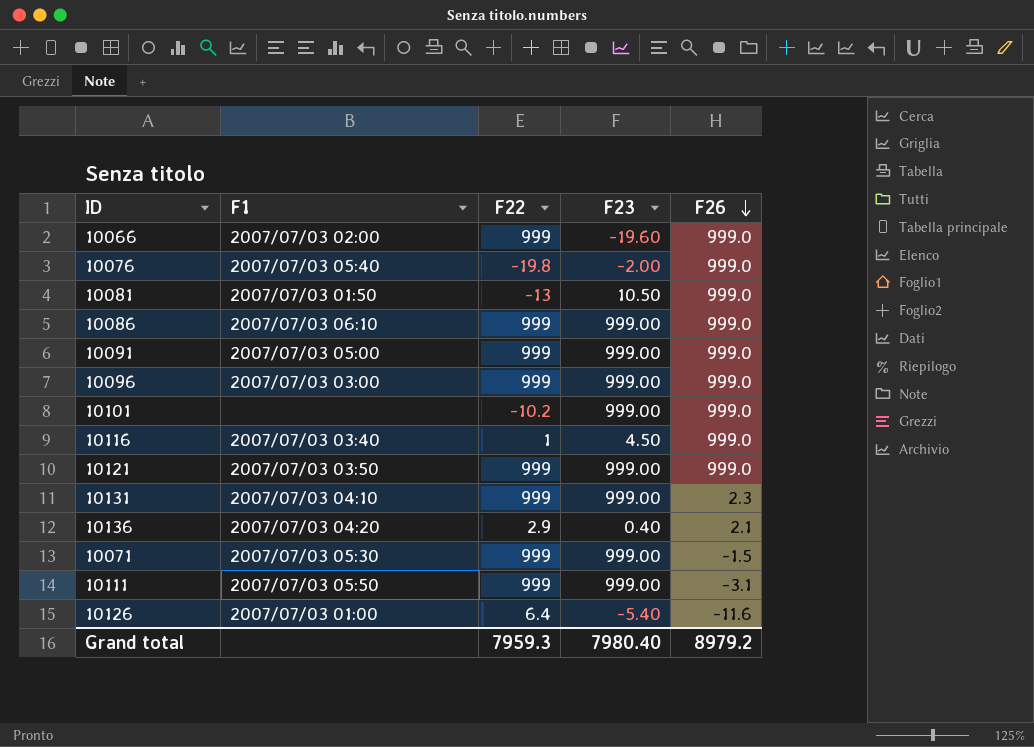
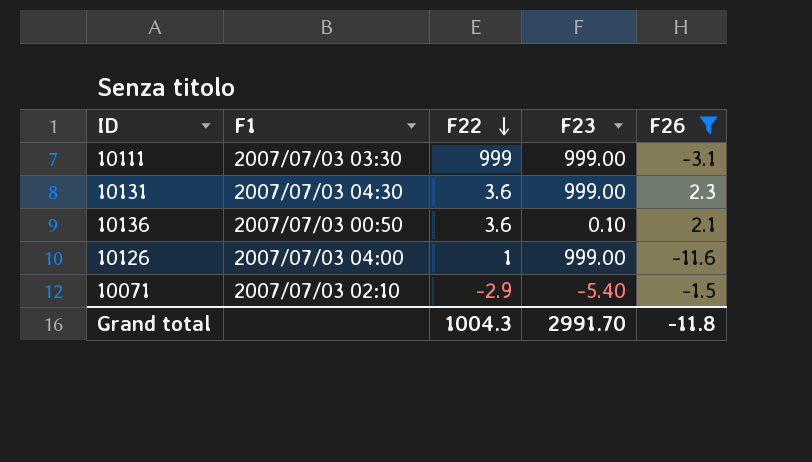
filter: none -> F26 != 999.0
row order: F26 descending -> F22 descending
10111 | F1: 2007/07/03 05:50 -> 2007/07/03 03:30
10131 | F1: 2007/07/03 04:10 -> 2007/07/03 04:30
10131 | F22: 999 -> 3.6
10136 | F1: 2007/07/03 04:20 -> 2007/07/03 00:50
10136 | F22: 2.9 -> 3.6
10136 | F23: 0.40 -> 0.10
10126 | F1: 2007/07/03 01:00 -> 2007/07/03 04:00
10126 | F22: 6.4 -> 1
10126 | F23: -5.40 -> 999.00
10071 | F1: 2007/07/03 05:30 -> 2007/07/03 02:10
10071 | F22: 999 -> -2.9
10071 | F23: 999.00 -> -5.40
Grand total | F22: 7959.3 -> 1004.3
Grand total | F23: 7980.40 -> 2991.70
Grand total | F26: 8979.2 -> -11.8

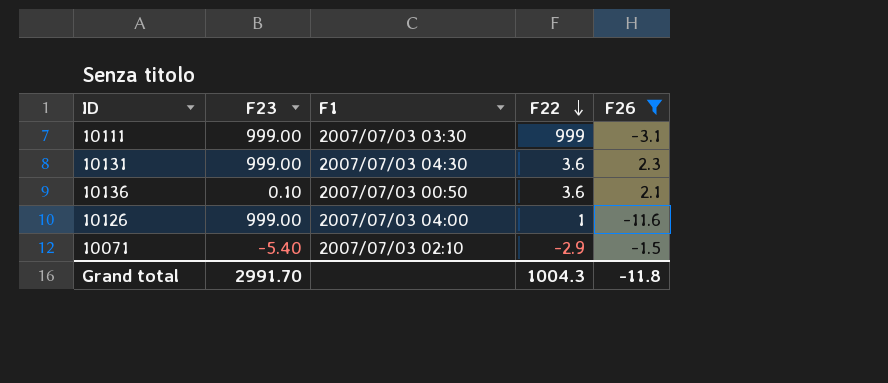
column F23 | position: 4 -> 2

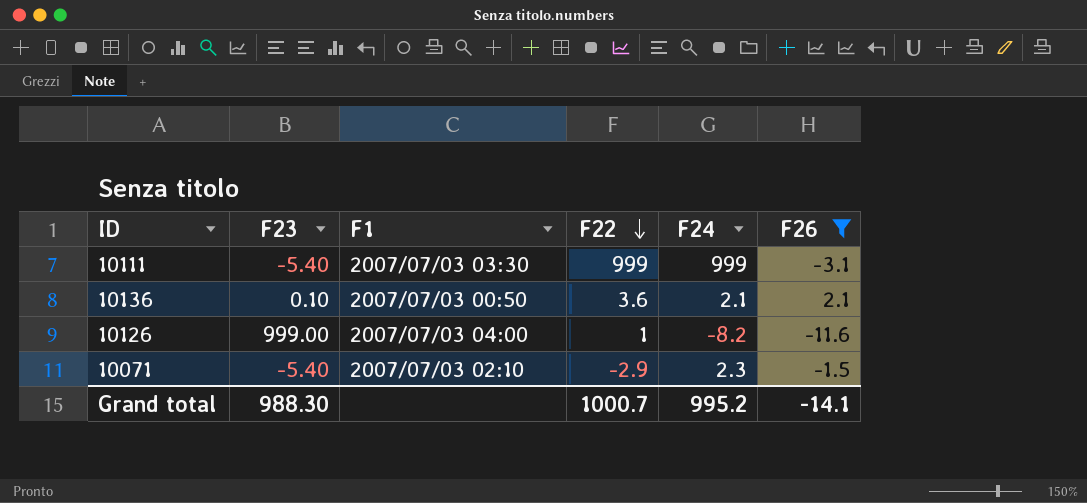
column F24 | position: none -> 5
row 10131: 999.00 | 2007/07/03 04:30 | 3.6 | 2.3 -> none
10111 | F23: 999.00 -> -5.40
Grand total | F23: 2991.70 -> 988.30
Grand total | F22: 1004.3 -> 1000.7
Grand total | F26: -11.8 -> -14.1

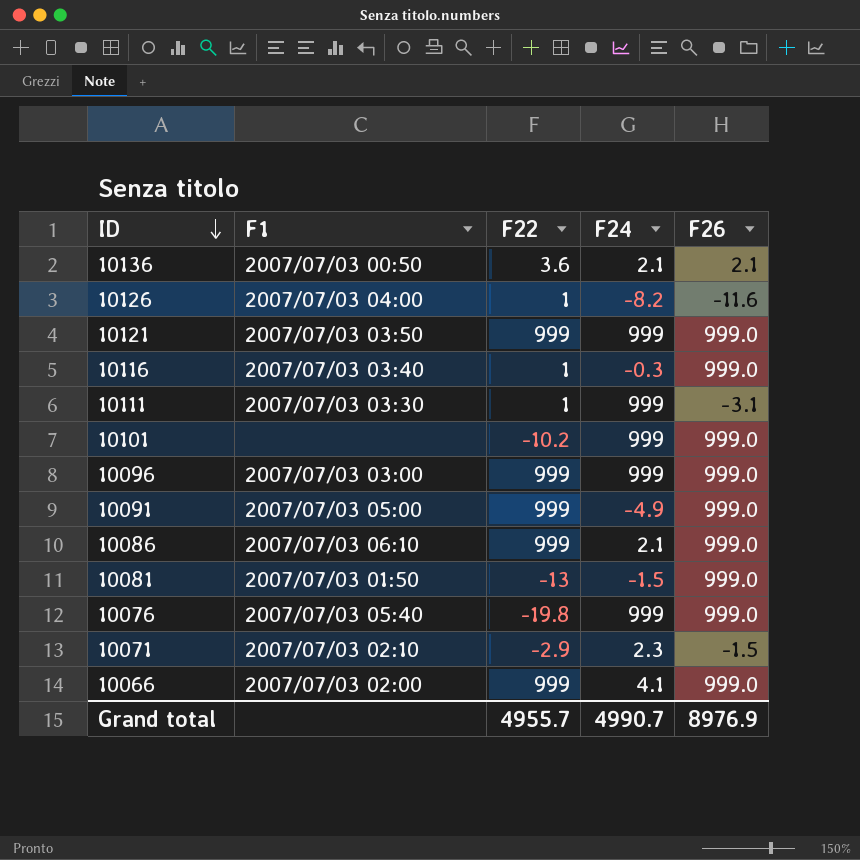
filter: F26 != 999.0 -> none
row order: F22 descending -> ID descending
column F23 | position: 2 -> none
10111 | F22: 999 -> 1
Grand total | F22: 1000.7 -> 4955.7
Grand total | F24: 995.2 -> 4990.7
Grand total | F26: -14.1 -> 8976.9

